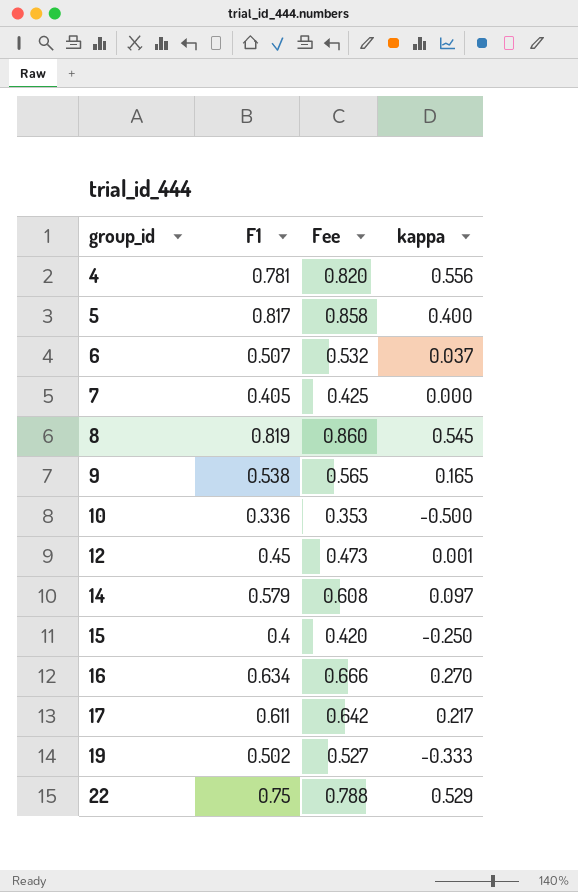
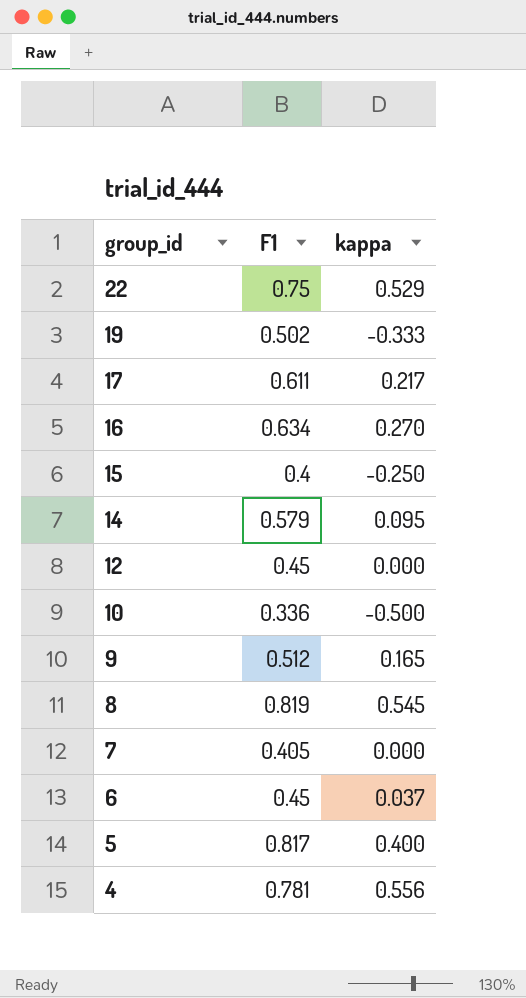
row order: group_id ascending -> group_id descending
column Fee | formula: [F1] * 1.05 -> none
14 | kappa: 0.097 -> 0.095
12 | kappa: 0.001 -> 0.000
9 | F1: 0.538 -> 0.512
6 | F1: 0.507 -> 0.45

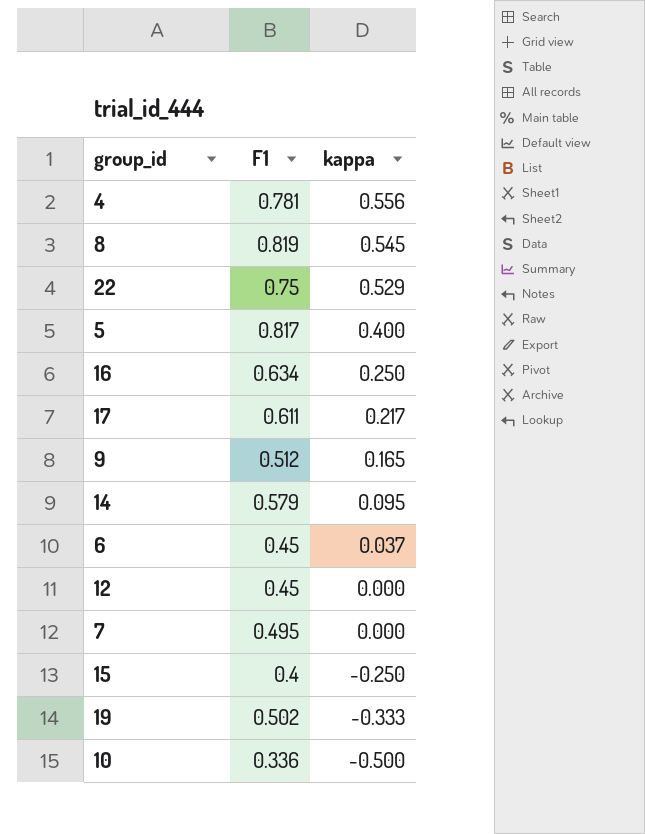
row order: group_id descending -> kappa descending
16 | kappa: 0.270 -> 0.250
7 | F1: 0.405 -> 0.495

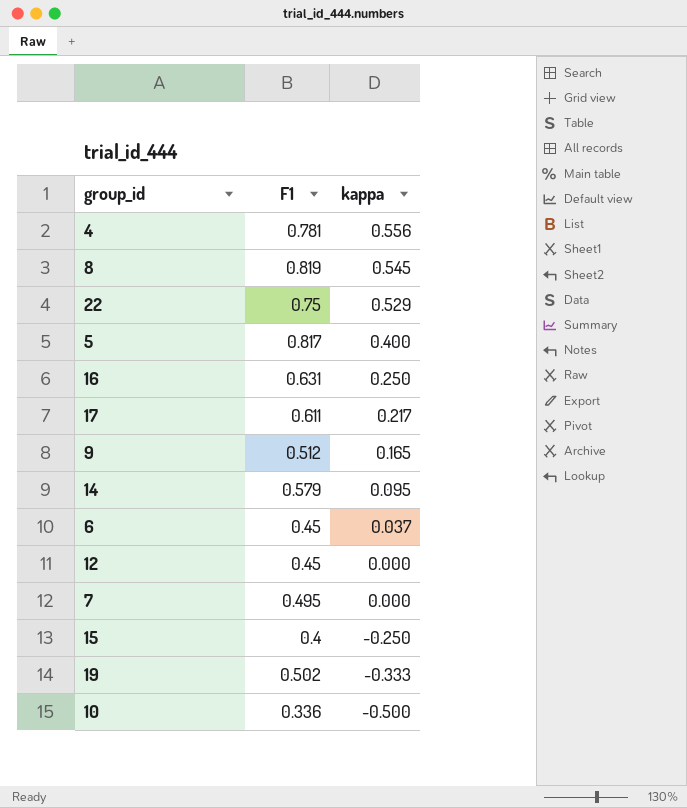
16 | F1: 0.634 -> 0.631

